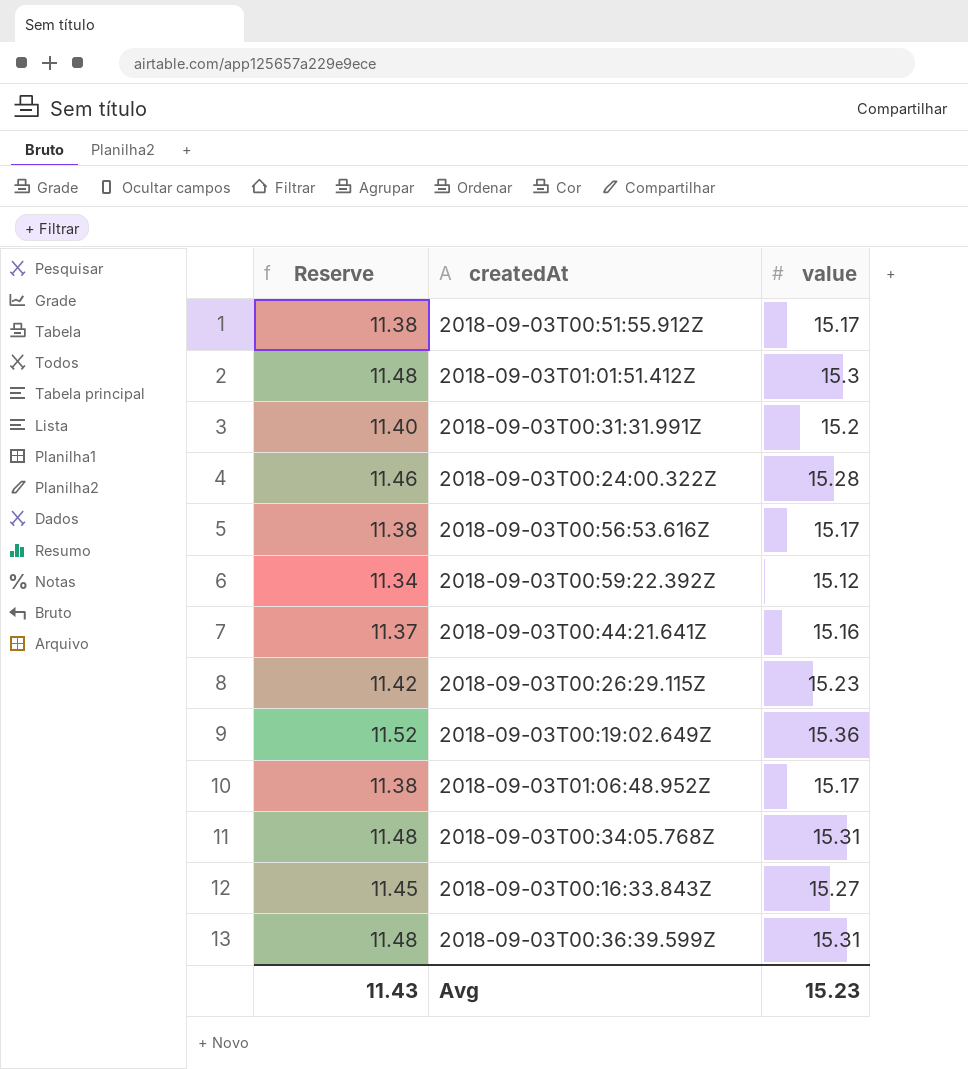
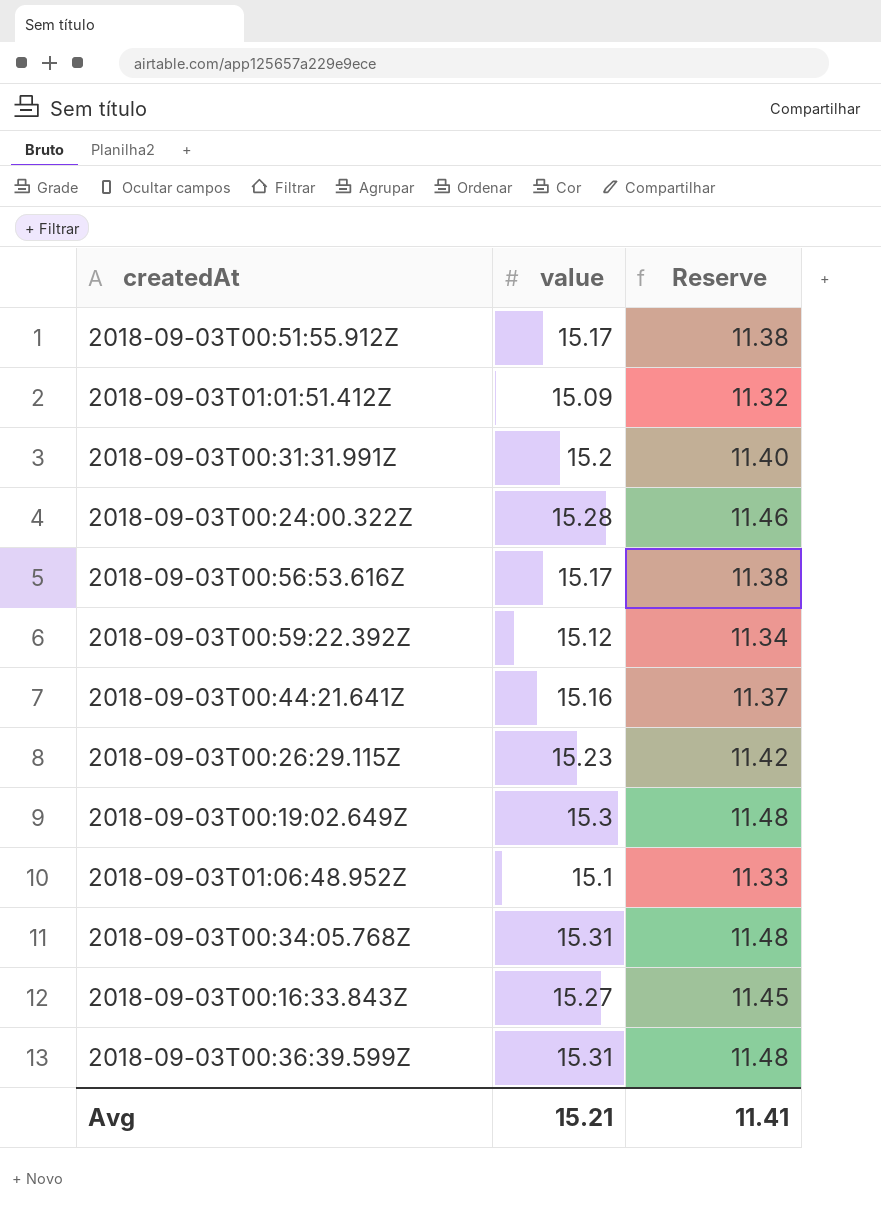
column Reserve | position: 1 -> 3
2018-09-03T01:01:51.412Z | value: 15.3 -> 15.09
2018-09-03T01:01:51.412Z | Reserve: 11.48 -> 11.32
2018-09-03T00:19:02.649Z | value: 15.36 -> 15.3
2018-09-03T00:19:02.649Z | Reserve: 11.52 -> 11.48
2018-09-03T01:06:48.952Z | value: 15.17 -> 15.1
2018-09-03T01:06:48.952Z | Reserve: 11.38 -> 11.33
Avg | value: 15.23 -> 15.21
Avg | Reserve: 11.43 -> 11.41

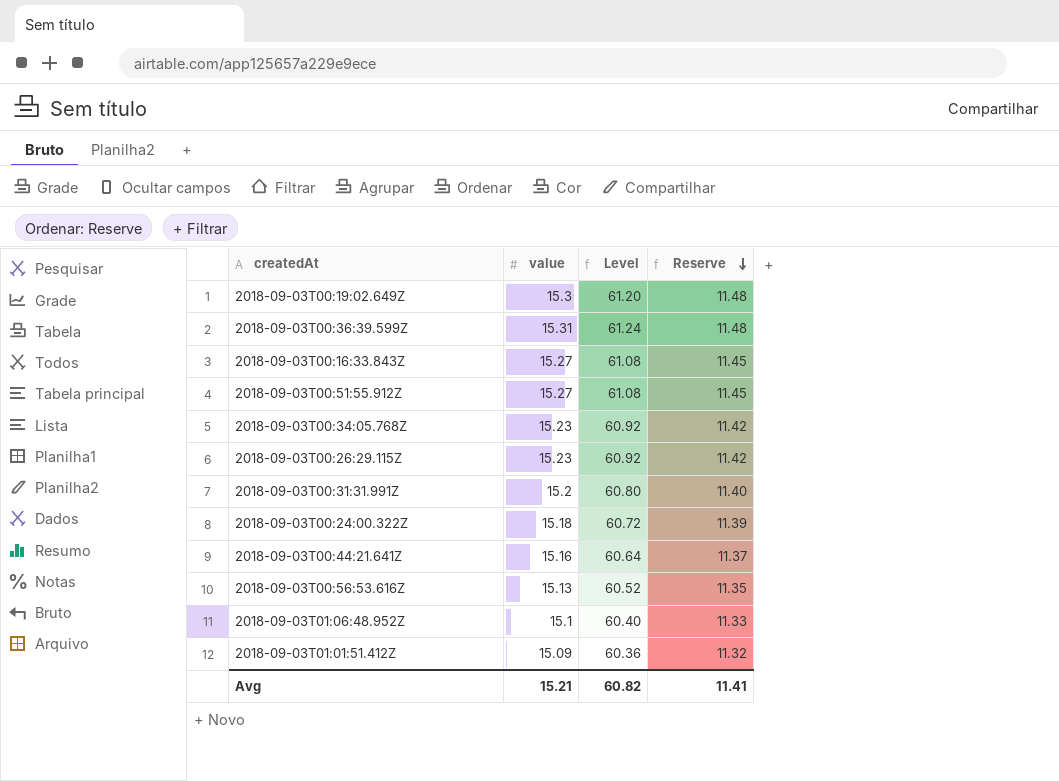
row order: none -> Reserve descending
column Level | formula: none -> [value] * 4
row 2018-09-03T00:59:22.392Z: 15.12 | 11.34 -> none
2018-09-03T00:51:55.912Z | value: 15.17 -> 15.27
2018-09-03T00:51:55.912Z | Reserve: 11.38 -> 11.45
2018-09-03T00:34:05.768Z | value: 15.31 -> 15.23
2018-09-03T00:34:05.768Z | Reserve: 11.48 -> 11.42
2018-09-03T00:24:00.322Z | value: 15.28 -> 15.18
2018-09-03T00:24:00.322Z | Reserve: 11.46 -> 11.39
2018-09-03T00:56:53.616Z | value: 15.17 -> 15.13
2018-09-03T00:56:53.616Z | Reserve: 11.38 -> 11.35

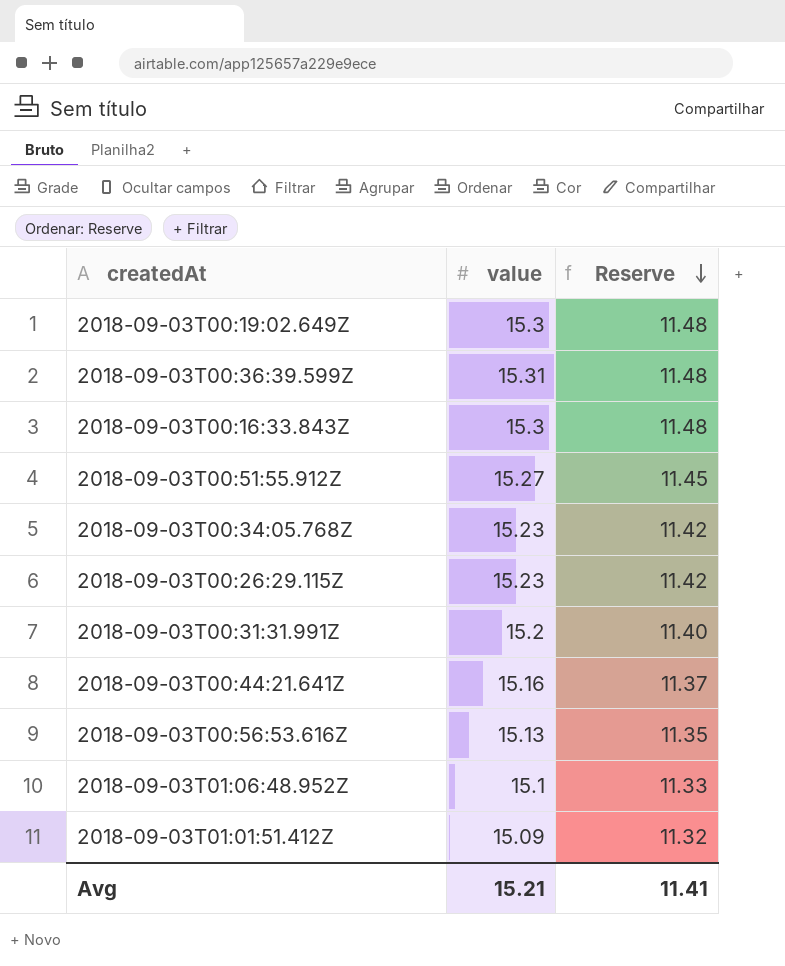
column Level | formula: [value] * 4 -> none
row 2018-09-03T00:24:00.322Z: 15.18 | 60.72 | 11.39 -> none
2018-09-03T00:16:33.843Z | value: 15.27 -> 15.3
2018-09-03T00:16:33.843Z | Reserve: 11.45 -> 11.48

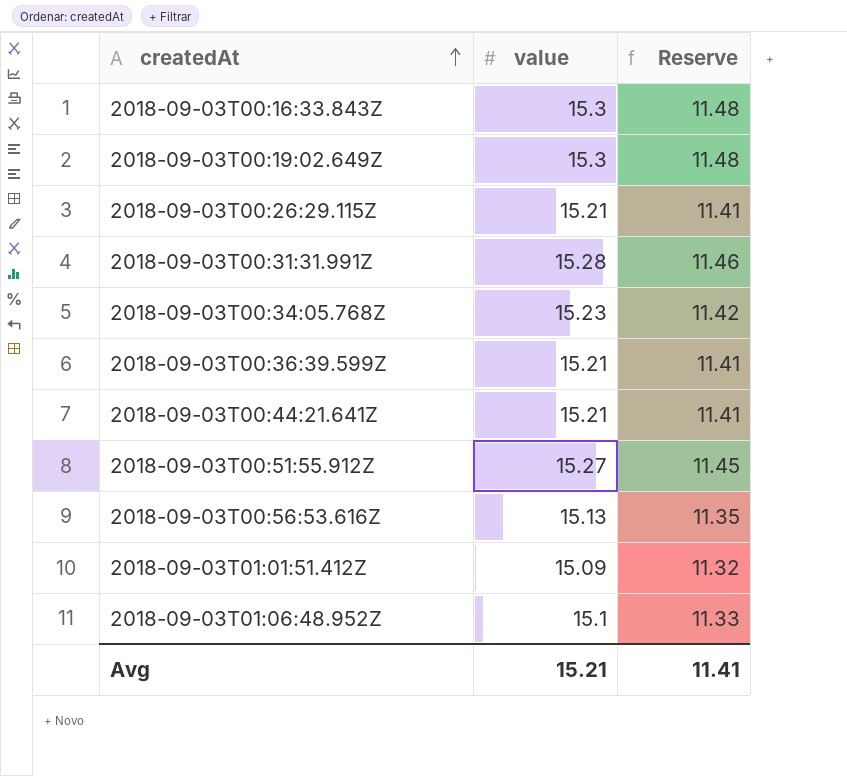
row order: Reserve descending -> createdAt ascending
2018-09-03T00:26:29.115Z | value: 15.23 -> 15.21
2018-09-03T00:26:29.115Z | Reserve: 11.42 -> 11.41
2018-09-03T00:31:31.991Z | value: 15.2 -> 15.28
2018-09-03T00:31:31.991Z | Reserve: 11.40 -> 11.46
2018-09-03T00:36:39.599Z | value: 15.31 -> 15.21
2018-09-03T00:36:39.599Z | Reserve: 11.48 -> 11.41
2018-09-03T00:44:21.641Z | value: 15.16 -> 15.21
2018-09-03T00:44:21.641Z | Reserve: 11.37 -> 11.41

